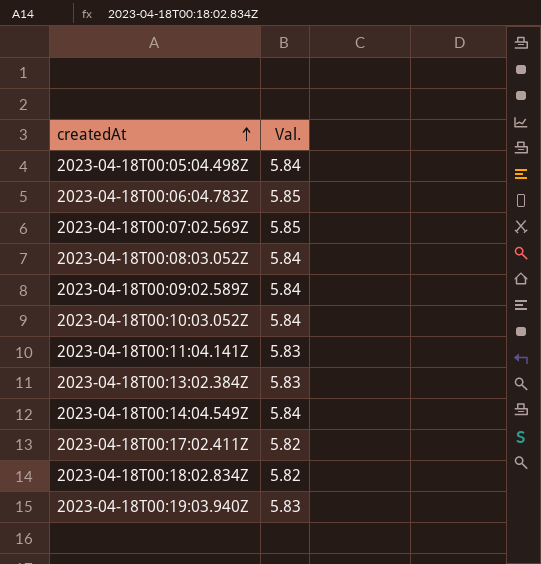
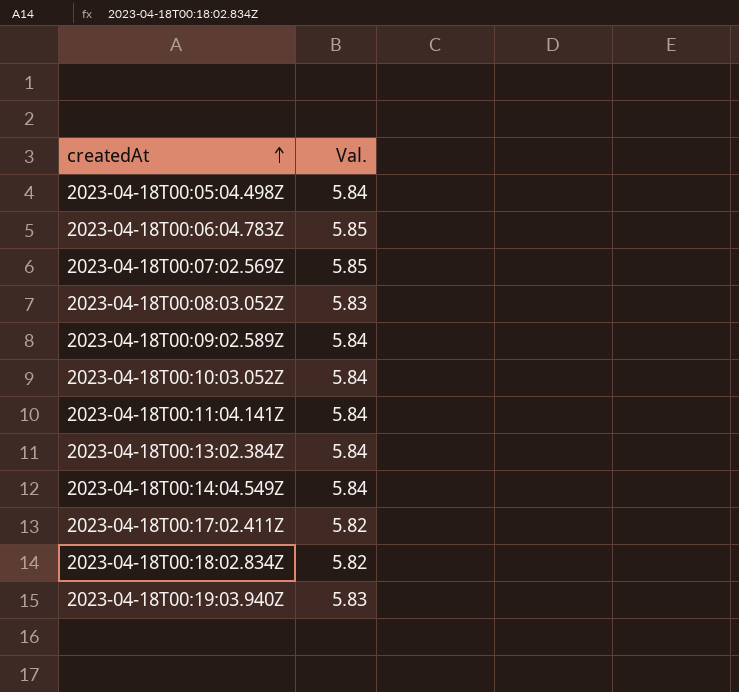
2023-04-18T00:08:03.052Z | Val.: 5.84 -> 5.83
2023-04-18T00:11:04.141Z | Val.: 5.83 -> 5.84
2023-04-18T00:13:02.384Z | Val.: 5.83 -> 5.84

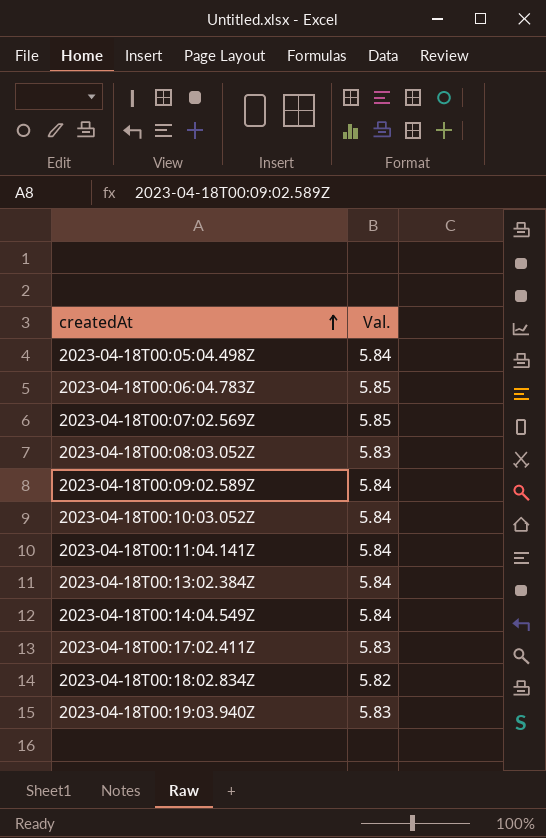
2023-04-18T00:17:02.411Z | Val.: 5.82 -> 5.83

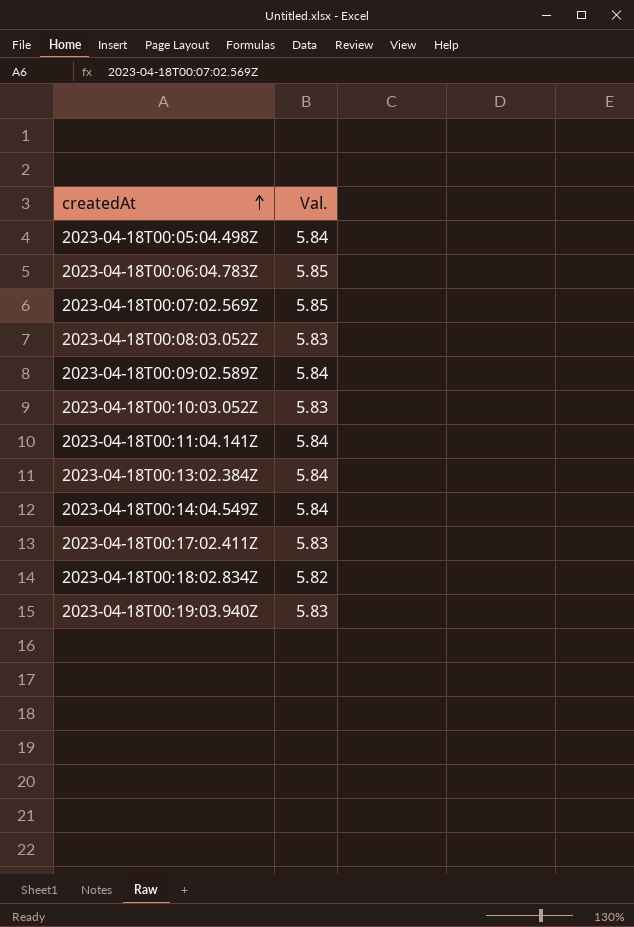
2023-04-18T00:10:03.052Z | Val.: 5.84 -> 5.83

